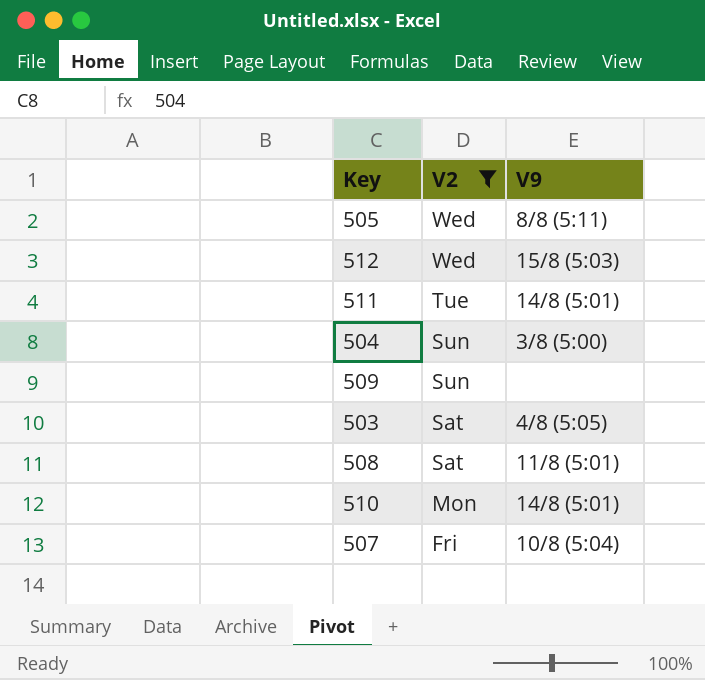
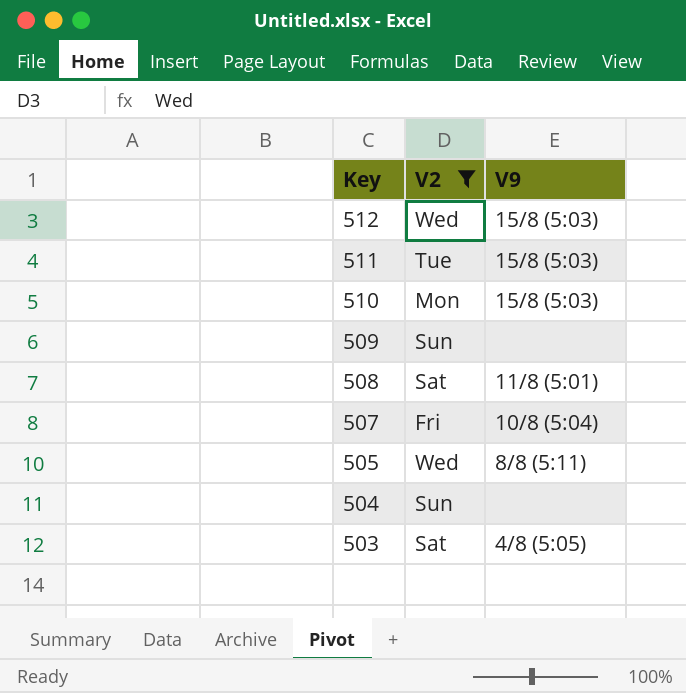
row order: V2 descending -> Key descending
511 | V9: 14/8 (5:01) -> 15/8 (5:03)
510 | V9: 14/8 (5:01) -> 15/8 (5:03)
504 | V9: 3/8 (5:00) -> none

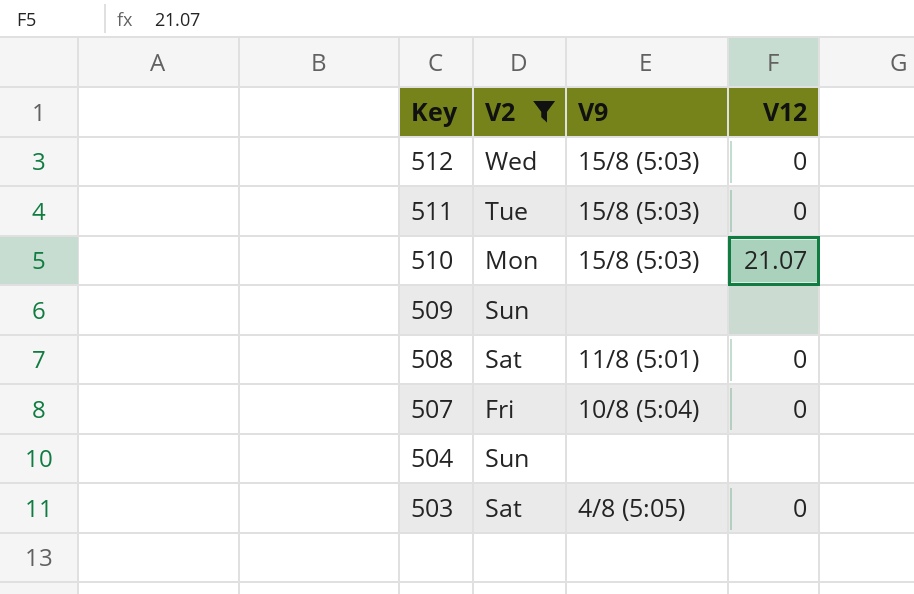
column V12 | position: none -> 4
row 505: Wed | 8/8 (5:11) -> none

